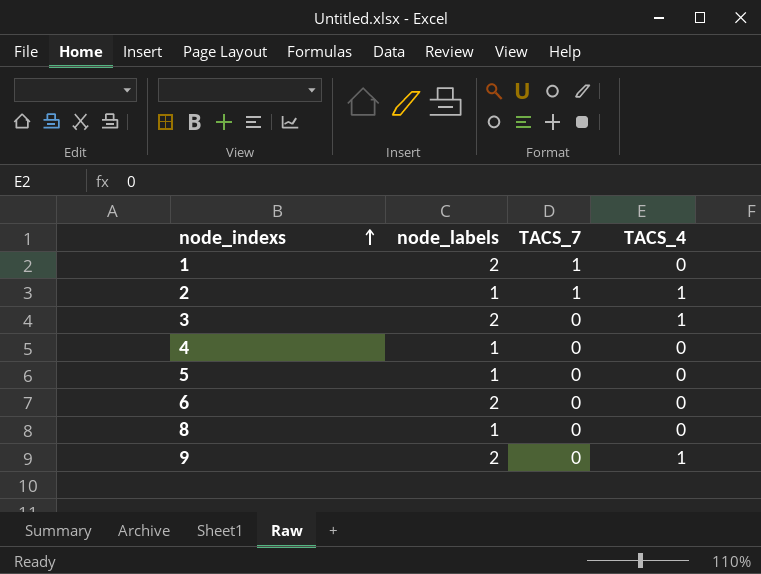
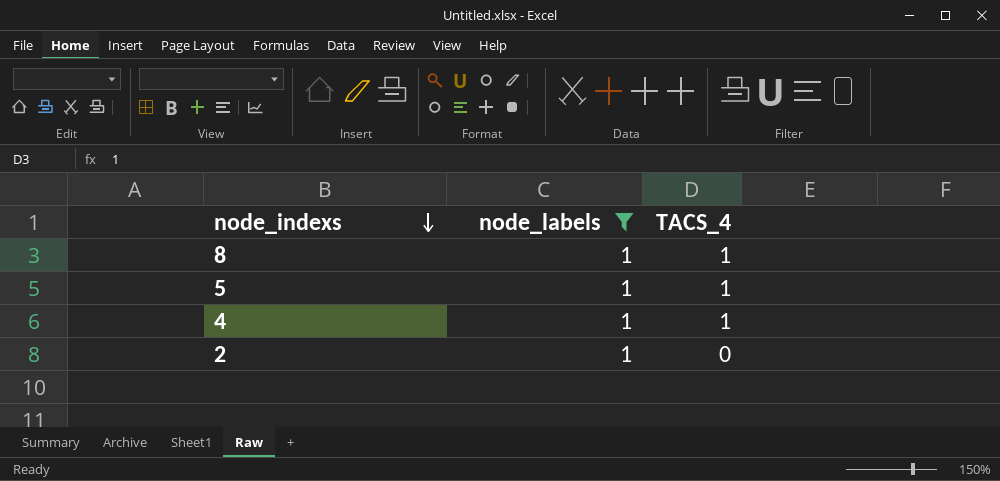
filter: none -> node_labels = 1
row order: node_indexs ascending -> node_indexs descending
column TACS_7 | position: 3 -> none
8 | TACS_4: 0 -> 1
5 | TACS_4: 0 -> 1
4 | TACS_4: 0 -> 1
2 | TACS_4: 1 -> 0

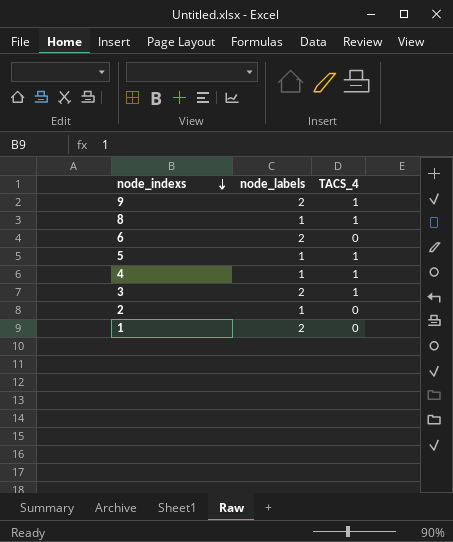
filter: node_labels = 1 -> none

